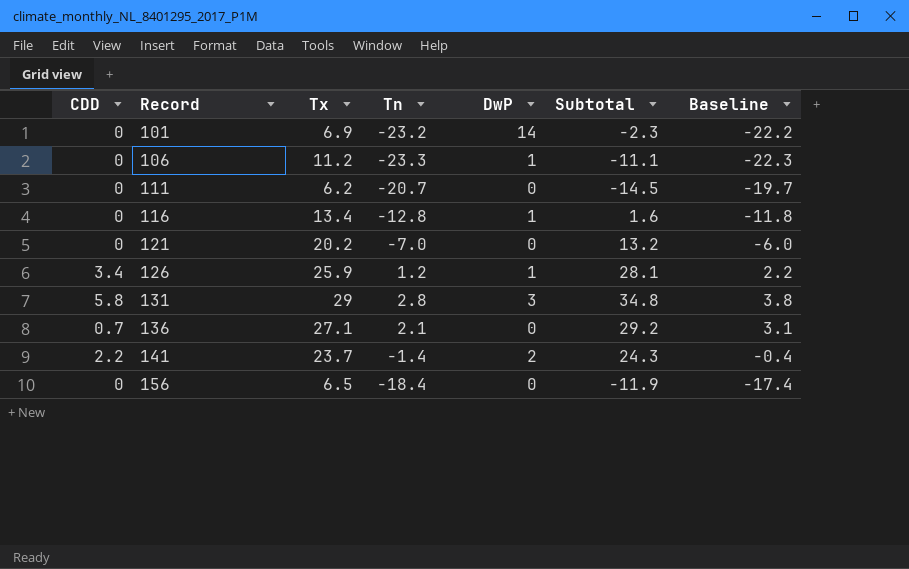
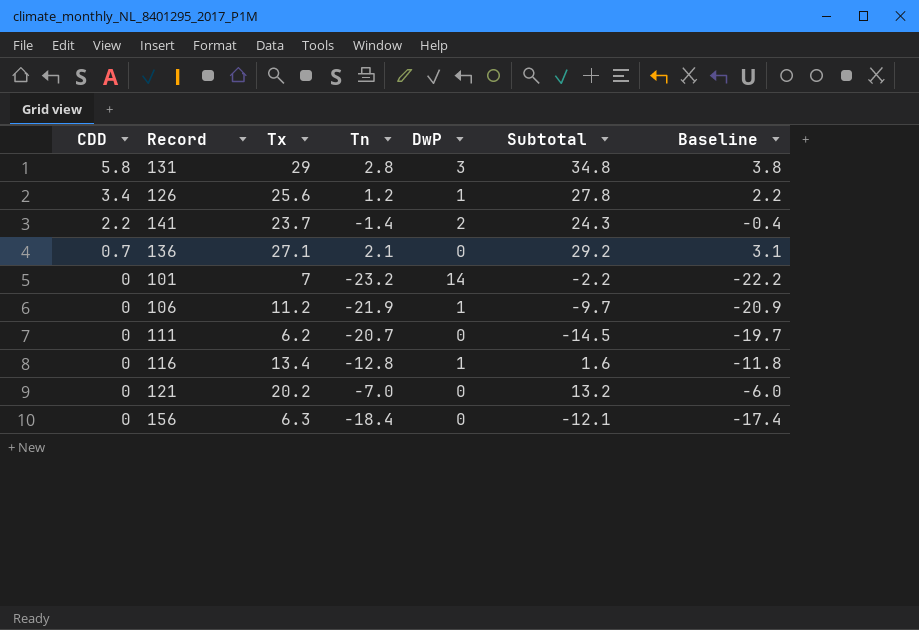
row order: Record ascending -> CDD descending
126 | Tx: 25.9 -> 25.6
126 | Subtotal: 28.1 -> 27.8
101 | Tx: 6.9 -> 7
101 | Subtotal: -2.3 -> -2.2
106 | Tn: -23.3 -> -21.9
106 | Subtotal: -11.1 -> -9.7
106 | Baseline: -22.3 -> -20.9
156 | Tx: 6.5 -> 6.3
156 | Subtotal: -11.9 -> -12.1

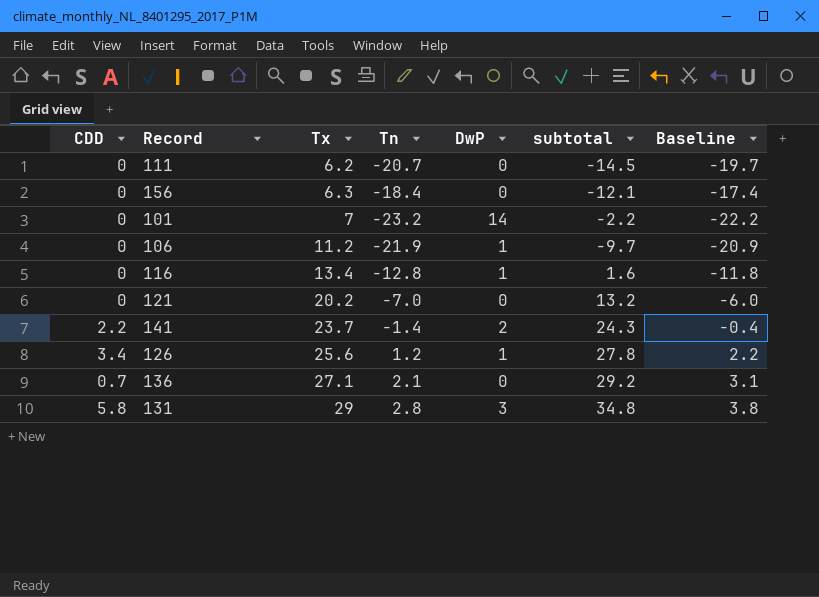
row order: CDD descending -> Tx ascending
column name: Subtotal -> subtotal

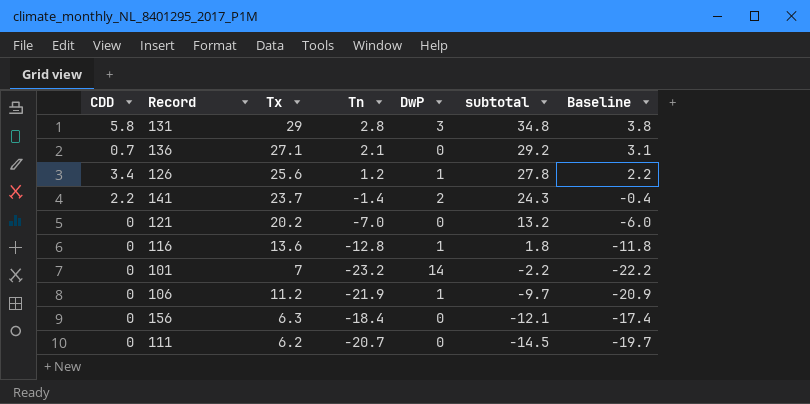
row order: Tx ascending -> subtotal descending
116 | Tx: 13.4 -> 13.6
116 | subtotal: 1.6 -> 1.8

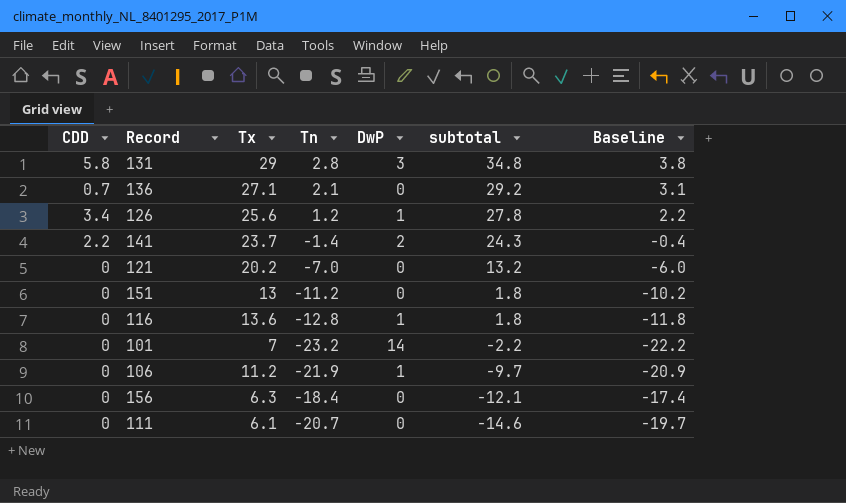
row 151: none -> 0 | 13 | -11.2 | 0 | 1.8 | -10.2
111 | Tx: 6.2 -> 6.1
111 | subtotal: -14.5 -> -14.6

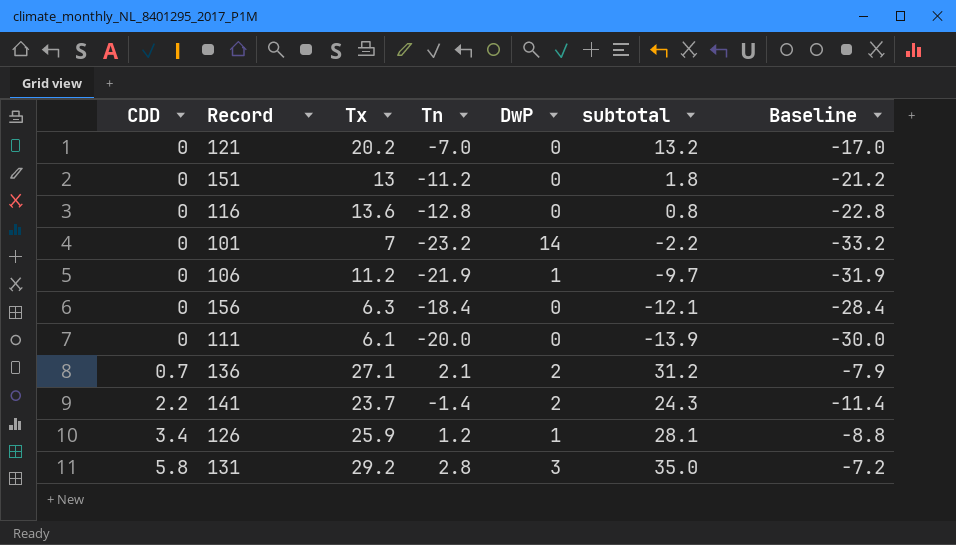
row order: subtotal descending -> CDD ascending
column Baseline | formula: [Tn] + 1 -> [Tn] - 10
116 | DwP: 1 -> 0
116 | subtotal: 1.8 -> 0.8
111 | Tn: -20.7 -> -20.0
111 | subtotal: -14.6 -> -13.9
136 | DwP: 0 -> 2
136 | subtotal: 29.2 -> 31.2
126 | Tx: 25.6 -> 25.9
126 | subtotal: 27.8 -> 28.1
131 | Tx: 29 -> 29.2
131 | subtotal: 34.8 -> 35.0

